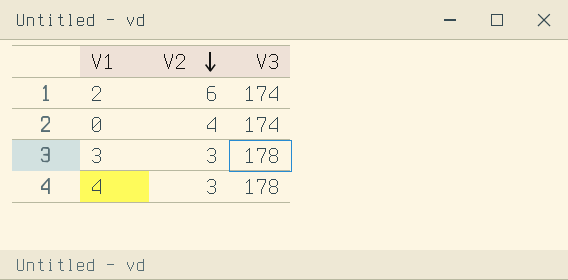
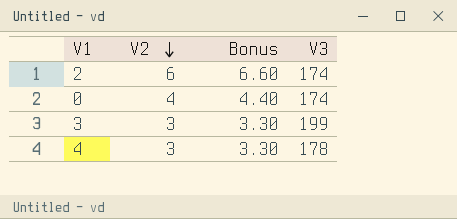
column Bonus | formula: none -> [V2] * 1.1
3 | V3: 178 -> 199

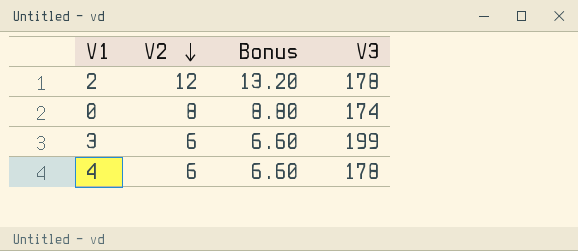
2 | V2: 6 -> 12
2 | Bonus: 6.60 -> 13.20
2 | V3: 174 -> 178
0 | V2: 4 -> 8
0 | Bonus: 4.40 -> 8.80
3 | V2: 3 -> 6
3 | Bonus: 3.30 -> 6.60
4 | V2: 3 -> 6
4 | Bonus: 3.30 -> 6.60

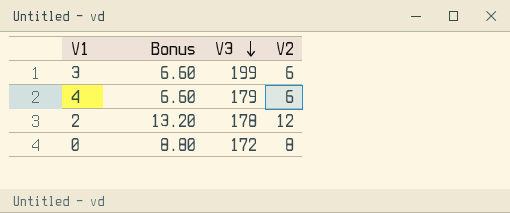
row order: V2 descending -> V3 descending
column V2 | position: 2 -> 4
4 | V3: 178 -> 179
0 | V3: 174 -> 172

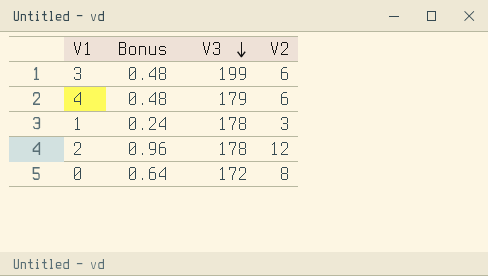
column Bonus | formula: [V2] * 1.1 -> [V2] * 0.08
row 1: none -> 0.24 | 178 | 3

